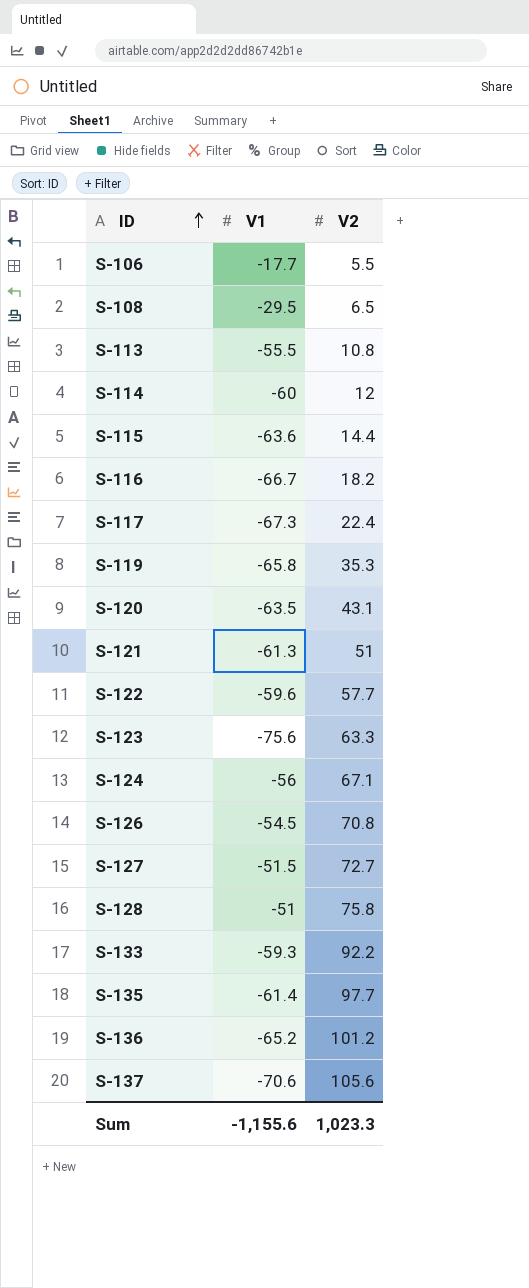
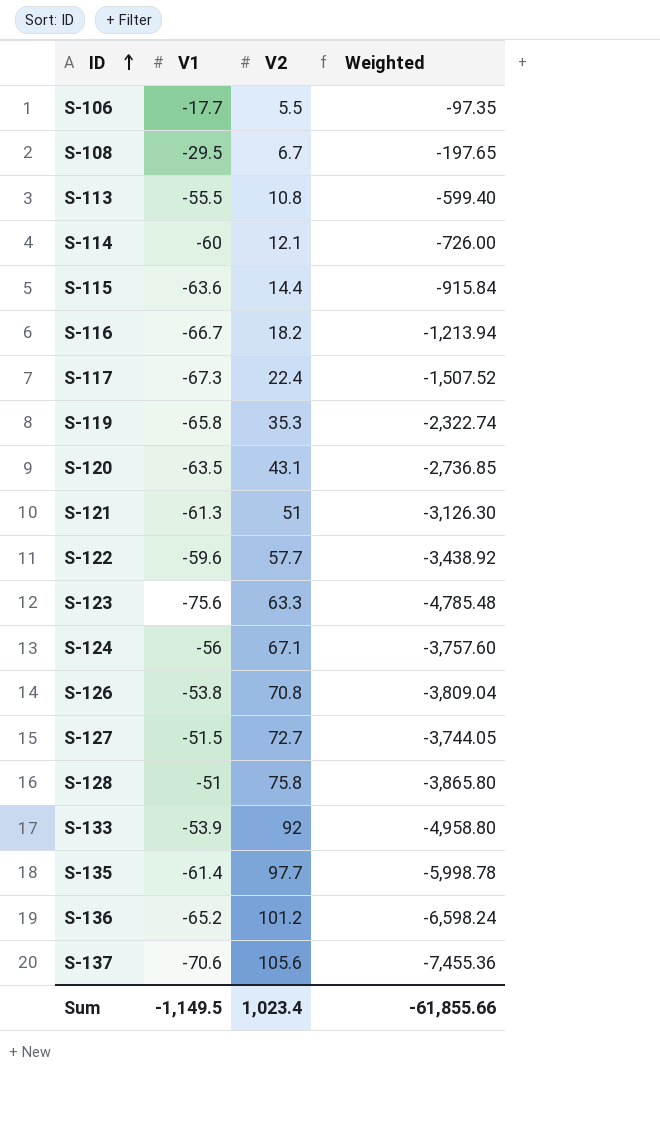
column Weighted | formula: none -> [V1] * [V2]
S-108 | V2: 6.5 -> 6.7
S-114 | V2: 12 -> 12.1
S-126 | V1: -54.5 -> -53.8
S-133 | V1: -59.3 -> -53.9
S-133 | V2: 92.2 -> 92
Sum | V1: -1,155.6 -> -1,149.5
Sum | V2: 1,023.3 -> 1,023.4

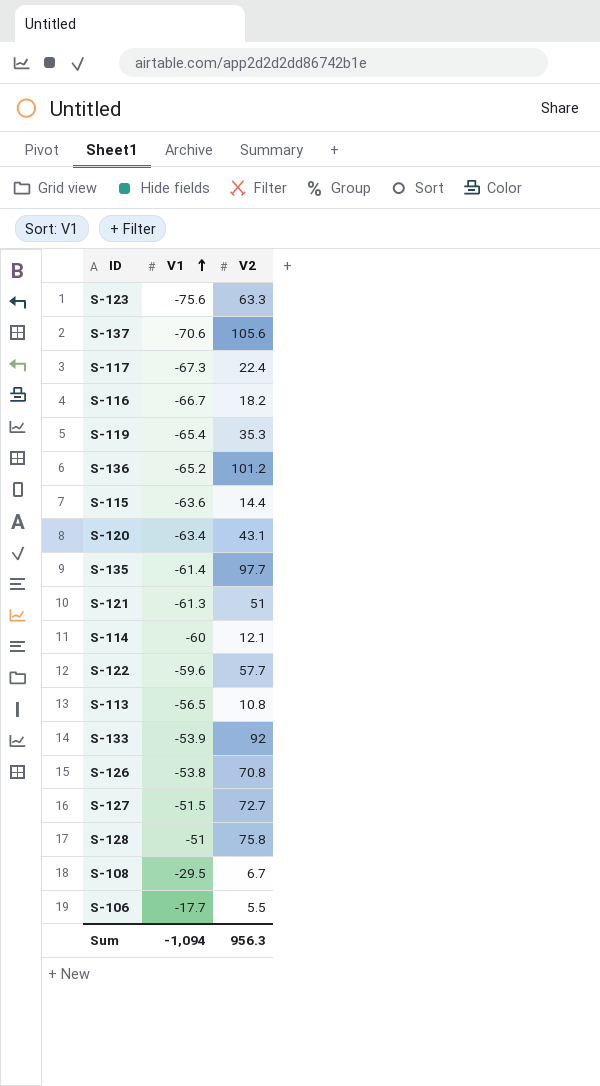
row order: ID ascending -> V1 ascending
column Weighted | formula: [V1] * [V2] -> none
row S-124: -56 | 67.1 | -3,757.60 -> none
S-119 | V1: -65.8 -> -65.4
S-120 | V1: -63.5 -> -63.4
S-113 | V1: -55.5 -> -56.5
Sum | V1: -1,149.5 -> -1,094
Sum | V2: 1,023.4 -> 956.3

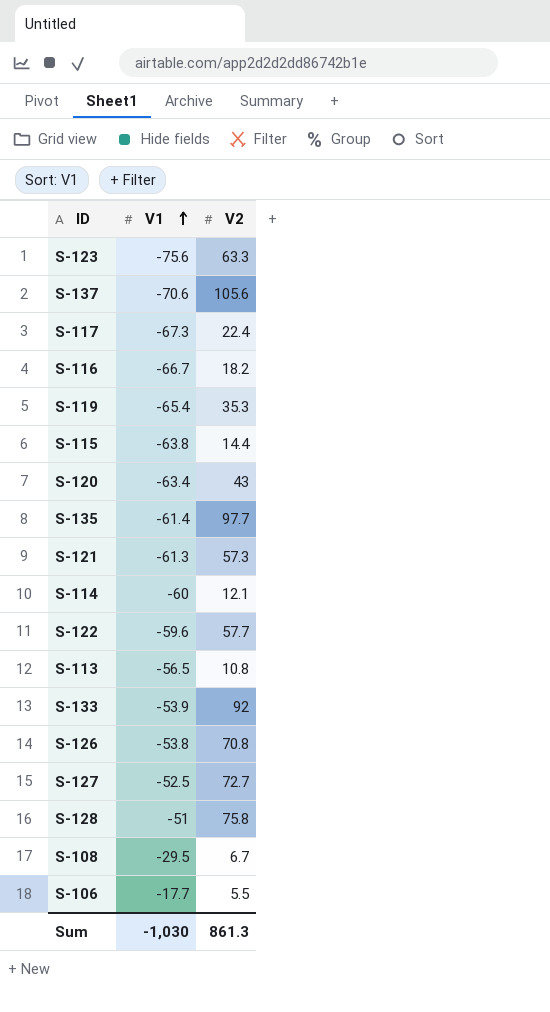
row S-136: -65.2 | 101.2 -> none
S-115 | V1: -63.6 -> -63.8
S-120 | V2: 43.1 -> 43
S-121 | V2: 51 -> 57.3
S-127 | V1: -51.5 -> -52.5
Sum | V1: -1,094 -> -1,030
Sum | V2: 956.3 -> 861.3

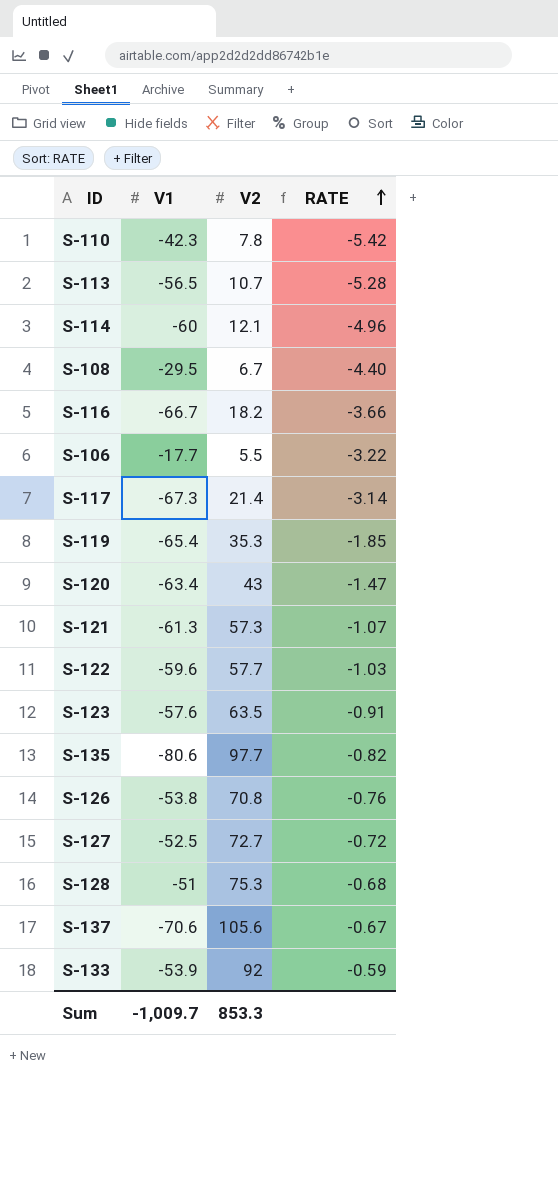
row order: V1 ascending -> RATE ascending
column RATE | formula: none -> [V1] / [V2]
row S-115: -63.8 | 14.4 -> none
row S-110: none -> -42.3 | 7.8 | -5.42
S-113 | V2: 10.8 -> 10.7
S-117 | V2: 22.4 -> 21.4
S-123 | V1: -75.6 -> -57.6
S-123 | V2: 63.3 -> 63.5
S-135 | V1: -61.4 -> -80.6
S-128 | V2: 75.8 -> 75.3
Sum | V1: -1,030 -> -1,009.7
Sum | V2: 861.3 -> 853.3

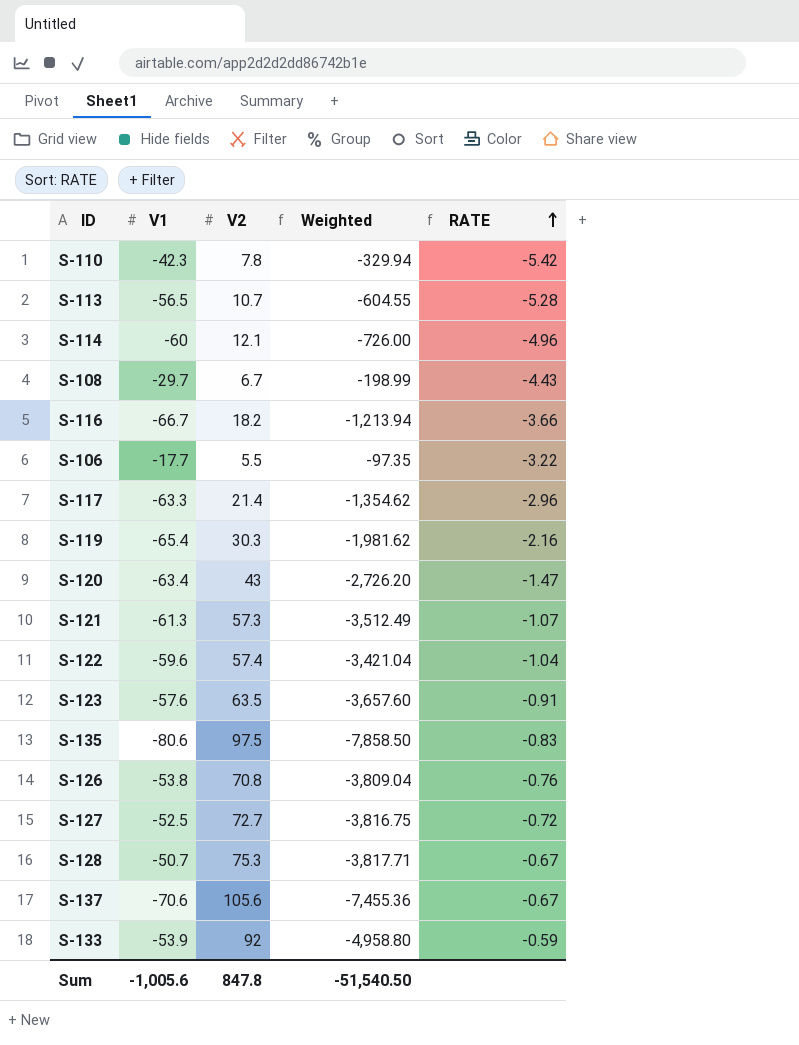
column Weighted | formula: none -> [V1] * [V2]
S-108 | V1: -29.5 -> -29.7
S-108 | RATE: -4.40 -> -4.43
S-117 | V1: -67.3 -> -63.3
S-117 | RATE: -3.14 -> -2.96
S-119 | V2: 35.3 -> 30.3
S-119 | RATE: -1.85 -> -2.16
S-122 | V2: 57.7 -> 57.4
S-122 | RATE: -1.03 -> -1.04
S-135 | V2: 97.7 -> 97.5
S-135 | RATE: -0.82 -> -0.83
S-128 | V1: -51 -> -50.7
S-128 | RATE: -0.68 -> -0.67
Sum | V1: -1,009.7 -> -1,005.6
Sum | V2: 853.3 -> 847.8

